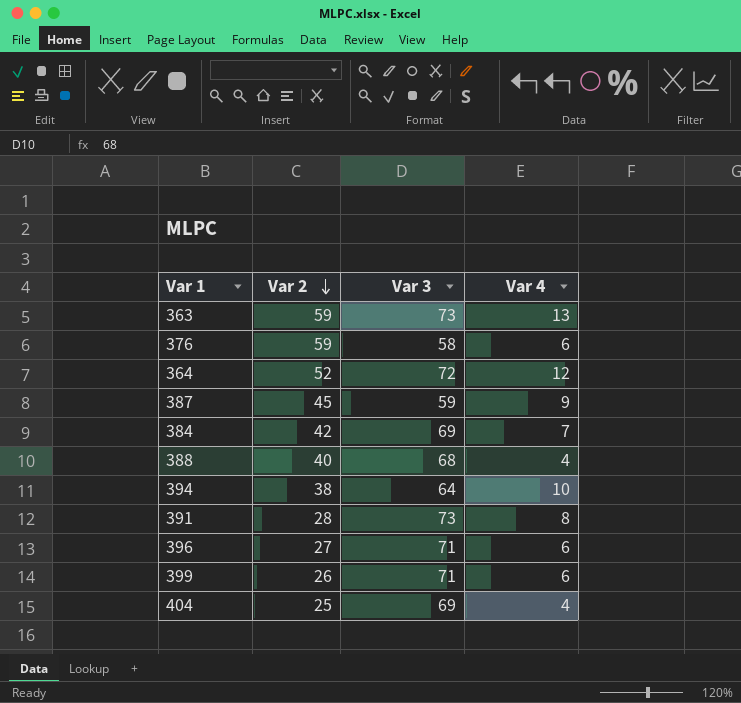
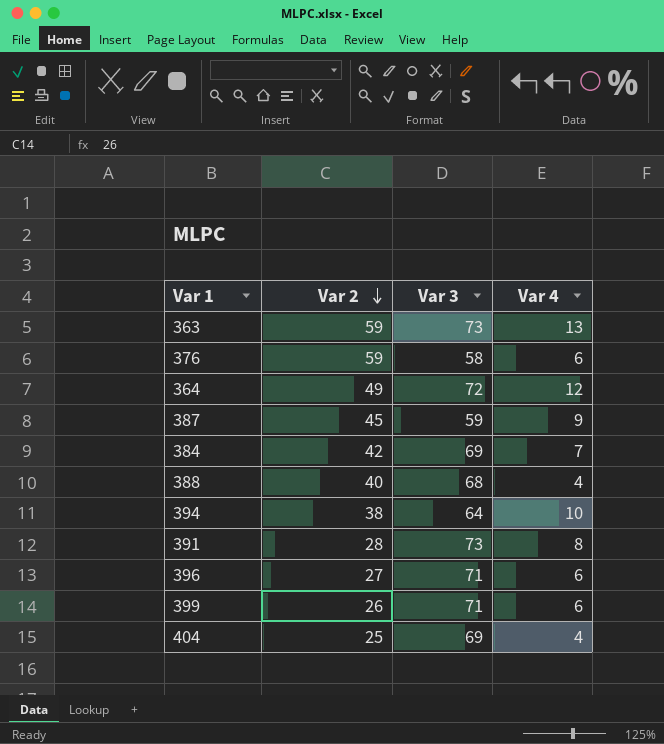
364 | Var 2: 52 -> 49

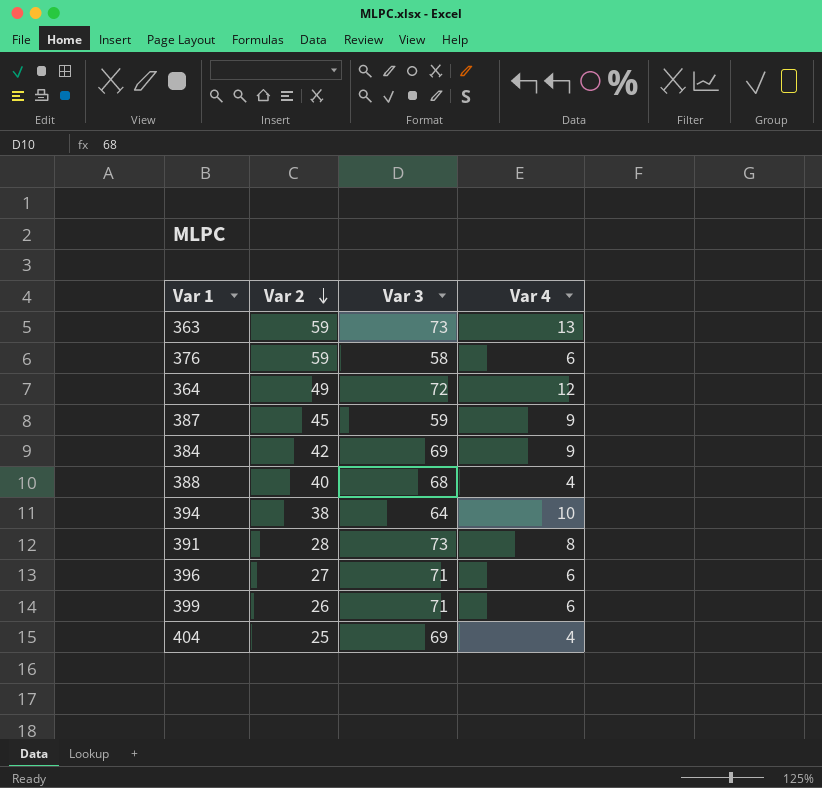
384 | Var 4: 7 -> 9

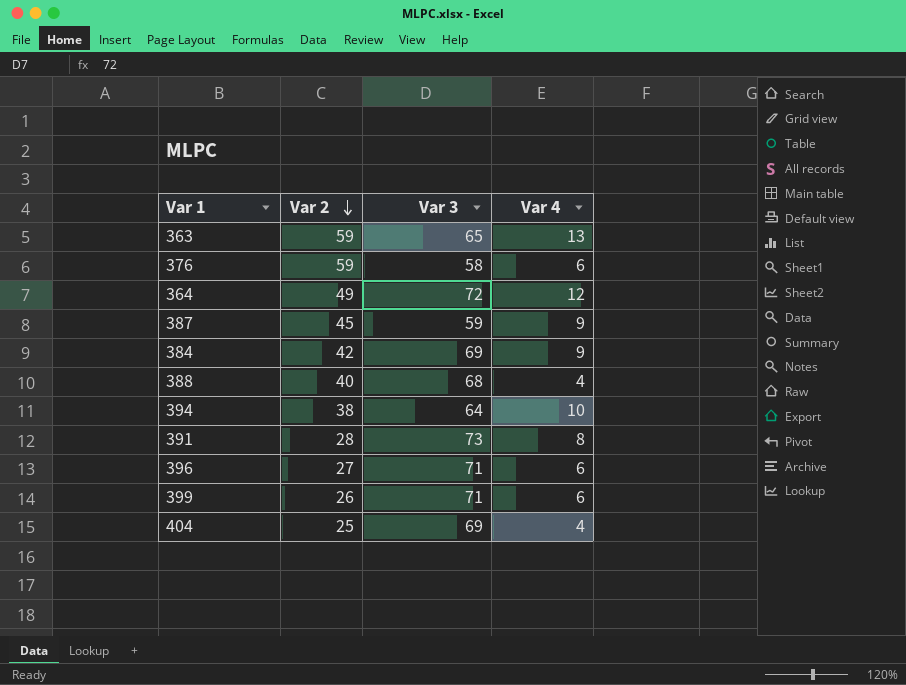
363 | Var 3: 73 -> 65

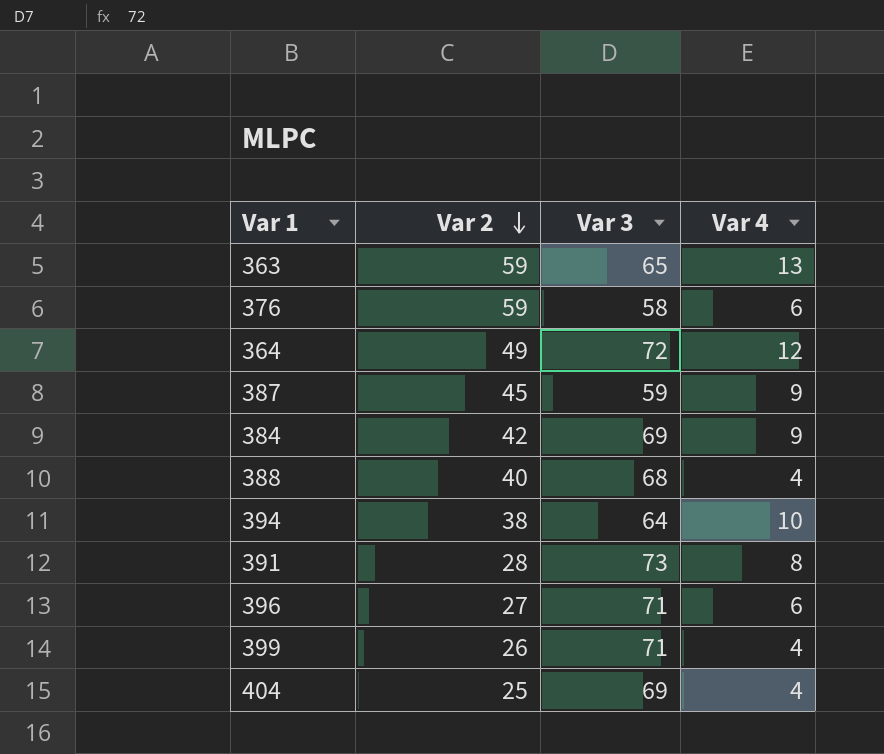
399 | Var 4: 6 -> 4

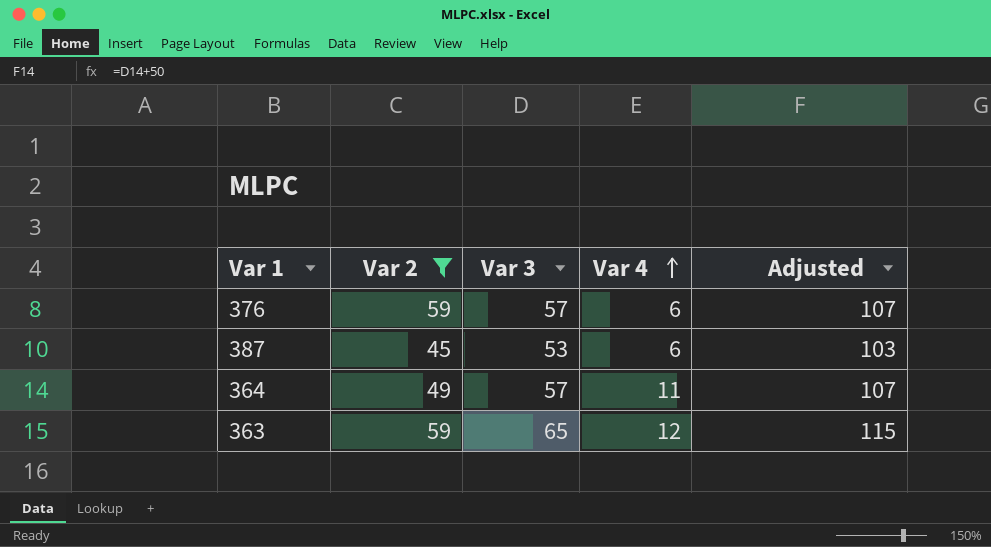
filter: none -> Var 2 >= 45
row order: Var 2 descending -> Var 4 ascending
column Adjusted | formula: none -> [Var 3] + 50
376 | Var 3: 58 -> 57
387 | Var 3: 59 -> 53
387 | Var 4: 9 -> 6
364 | Var 3: 72 -> 57
364 | Var 4: 12 -> 11
363 | Var 4: 13 -> 12

